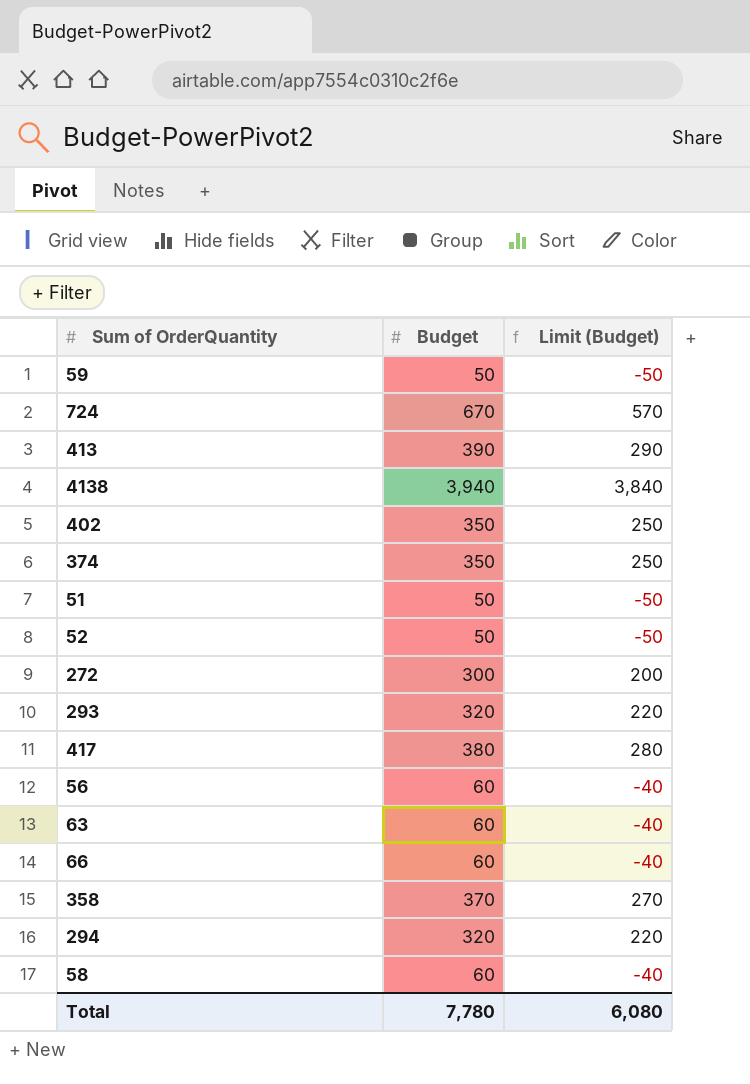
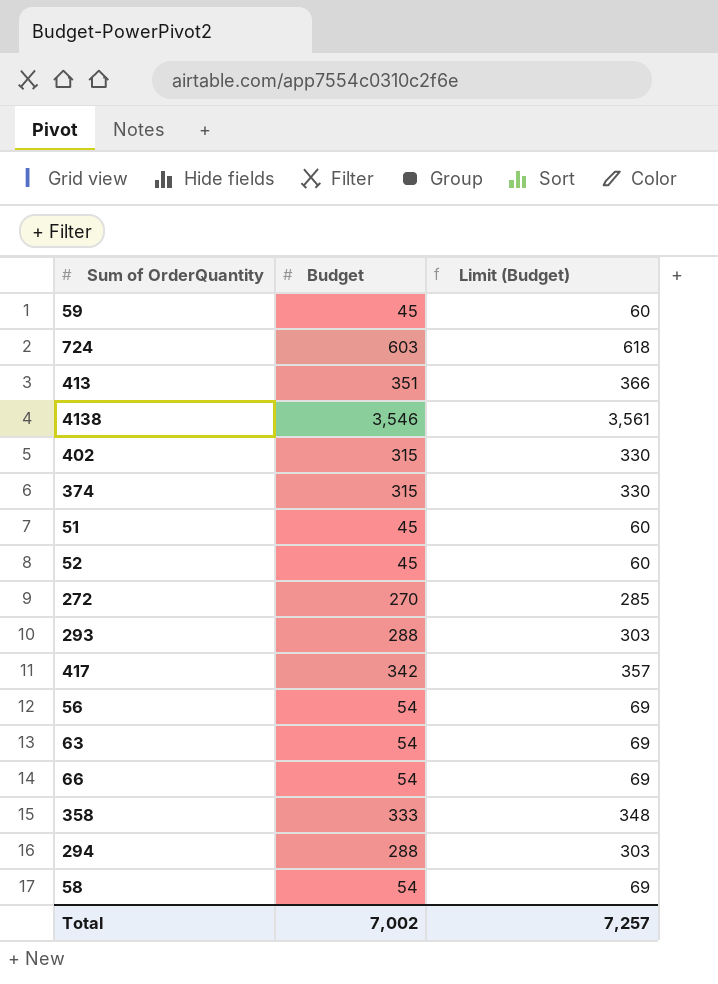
column Limit (Budget) | formula: [Budget] - 100 -> [Budget] + 15
59 | Budget: 50 -> 45
724 | Budget: 670 -> 603
413 | Budget: 390 -> 351
4138 | Budget: 3,940 -> 3,546
402 | Budget: 350 -> 315
374 | Budget: 350 -> 315
51 | Budget: 50 -> 45
52 | Budget: 50 -> 45
272 | Budget: 300 -> 270
293 | Budget: 320 -> 288
417 | Budget: 380 -> 342
56 | Budget: 60 -> 54
63 | Budget: 60 -> 54
66 | Budget: 60 -> 54
358 | Budget: 370 -> 333
294 | Budget: 320 -> 288
58 | Budget: 60 -> 54
Total | Budget: 7,780 -> 7,002
Total | Limit (Budget): 6,080 -> 7,257

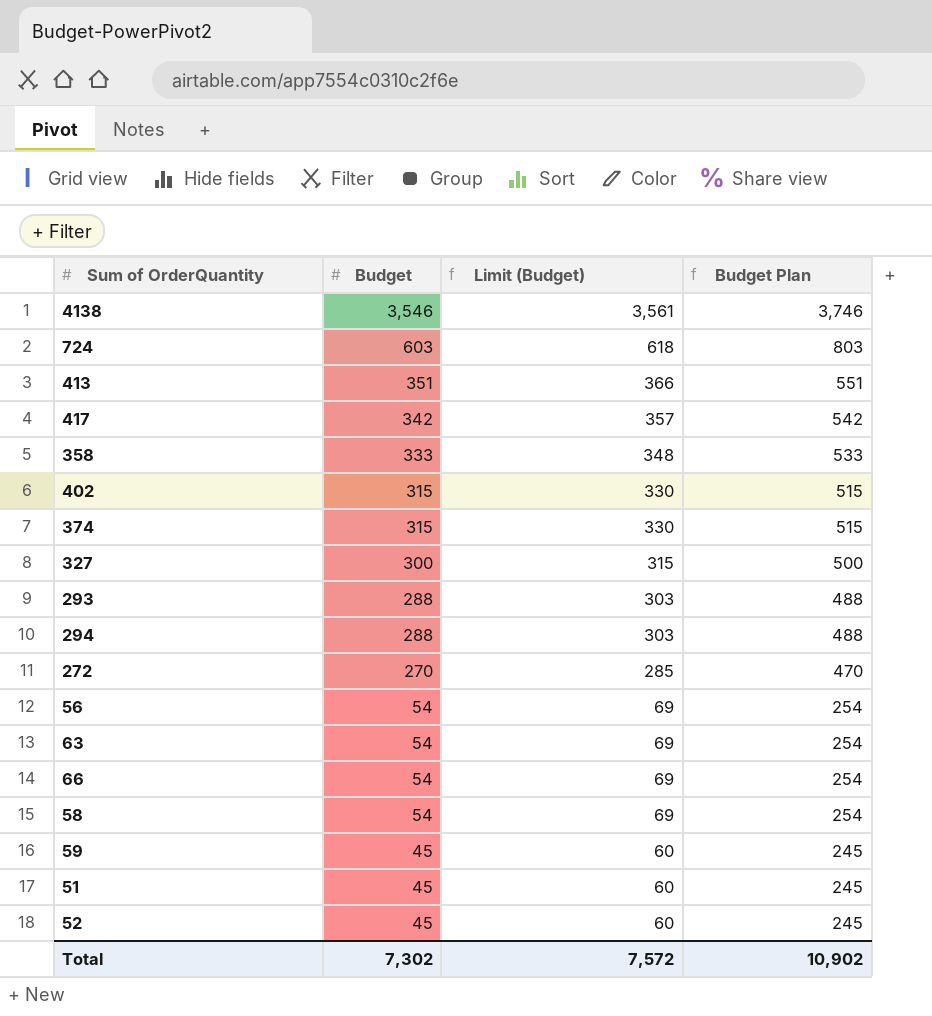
row order: none -> Budget descending
column Budget Plan | formula: none -> [Budget] + 200
row 327: none -> 300 | 315 | 500
Total | Budget: 7,002 -> 7,302
Total | Limit (Budget): 7,257 -> 7,572

